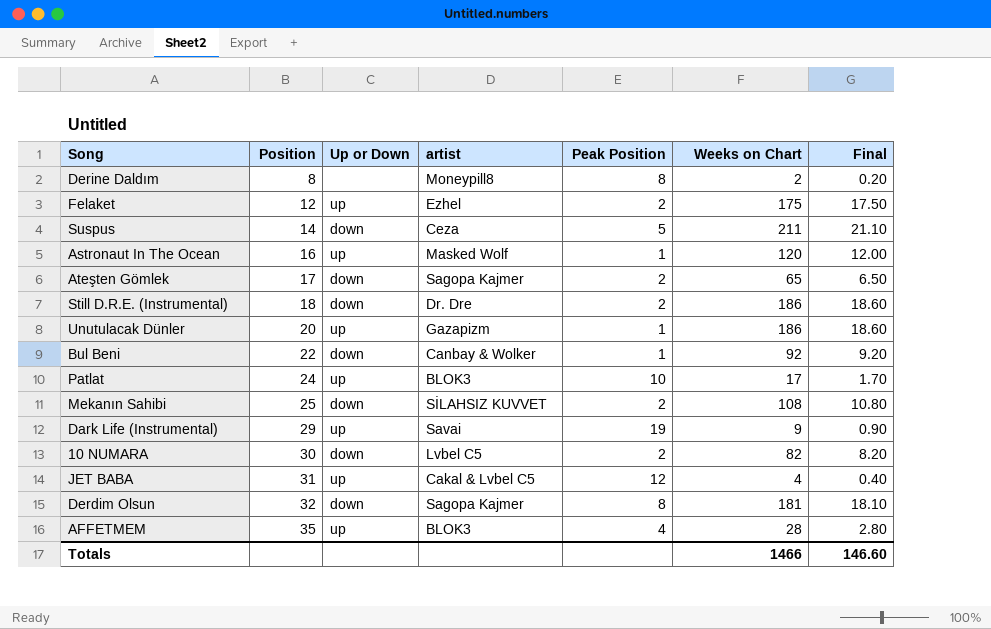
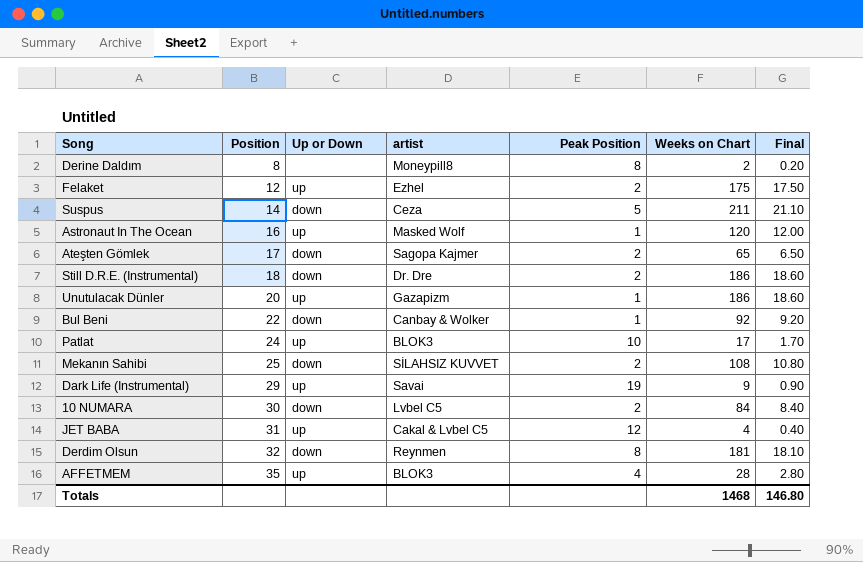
10 NUMARA | Weeks on Chart: 82 -> 84
10 NUMARA | Final: 8.20 -> 8.40
Derdim Olsun | artist: Sagopa Kajmer -> Reynmen
Totals | Weeks on Chart: 1466 -> 1468
Totals | Final: 146.60 -> 146.80

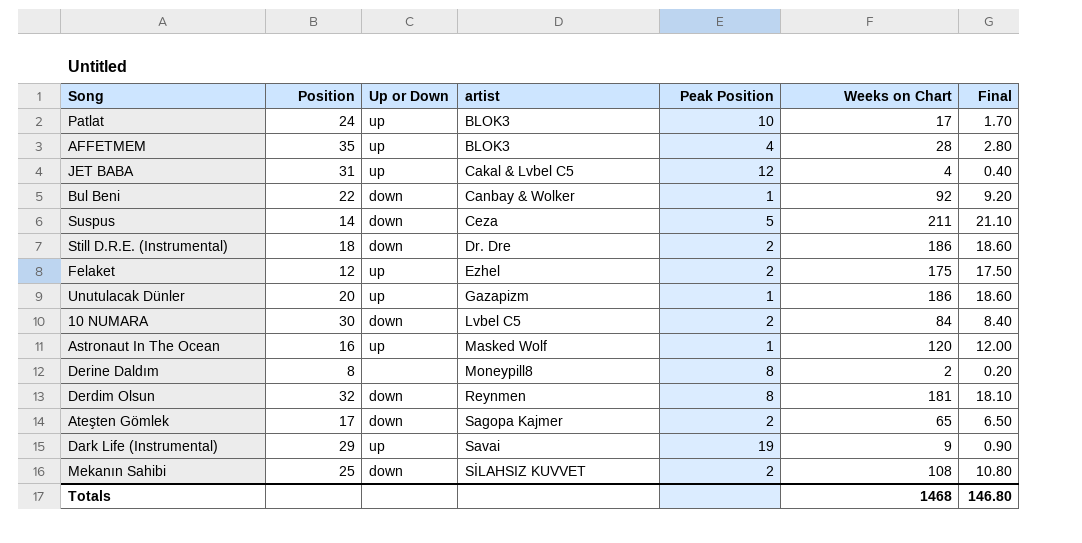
row order: Position ascending -> artist ascending

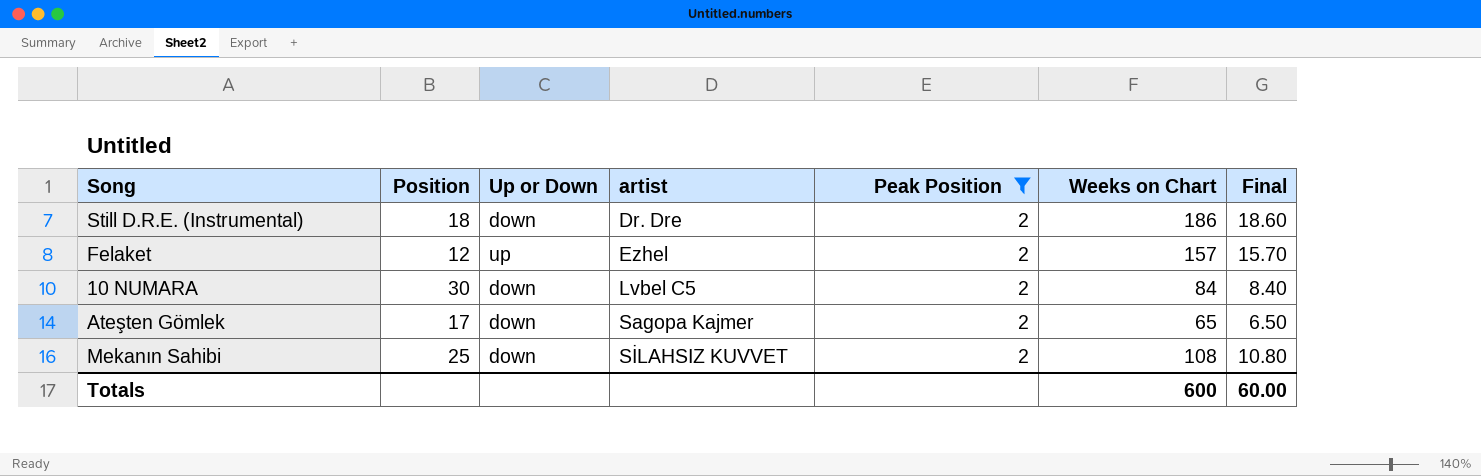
filter: none -> Peak Position = 2
Felaket | Weeks on Chart: 175 -> 157
Felaket | Final: 17.50 -> 15.70
Totals | Weeks on Chart: 1468 -> 600
Totals | Final: 146.80 -> 60.00

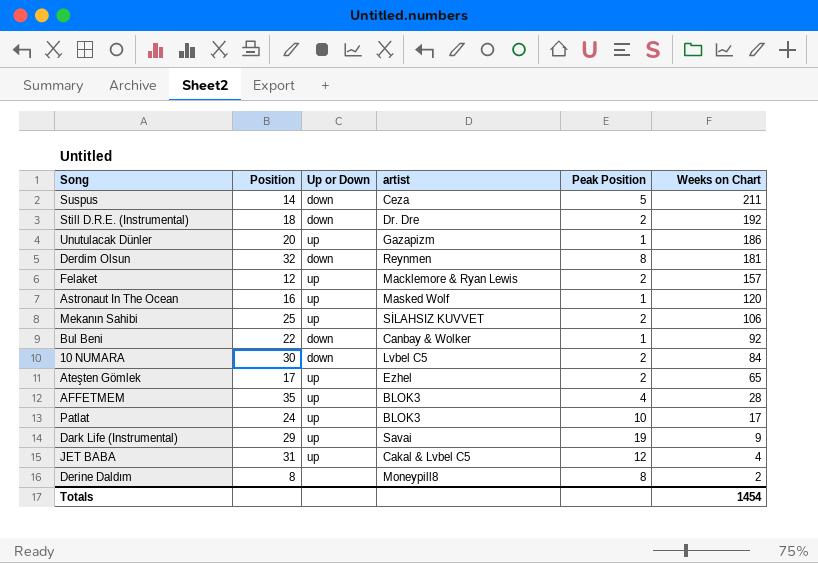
filter: Peak Position = 2 -> none
row order: artist ascending -> Weeks on Chart descending
column Final | formula: [Weeks on Chart] * 0.1 -> none
Still D.R.E. (Instrumental) | Weeks on Chart: 186 -> 192
Felaket | artist: Ezhel -> Macklemore & Ryan Lewis
Mekanın Sahibi | Up or Down: down -> up
Mekanın Sahibi | Weeks on Chart: 108 -> 106
Ateşten Gömlek | Up or Down: down -> up
Ateşten Gömlek | artist: Sagopa Kajmer -> Ezhel
Totals | Weeks on Chart: 600 -> 1454

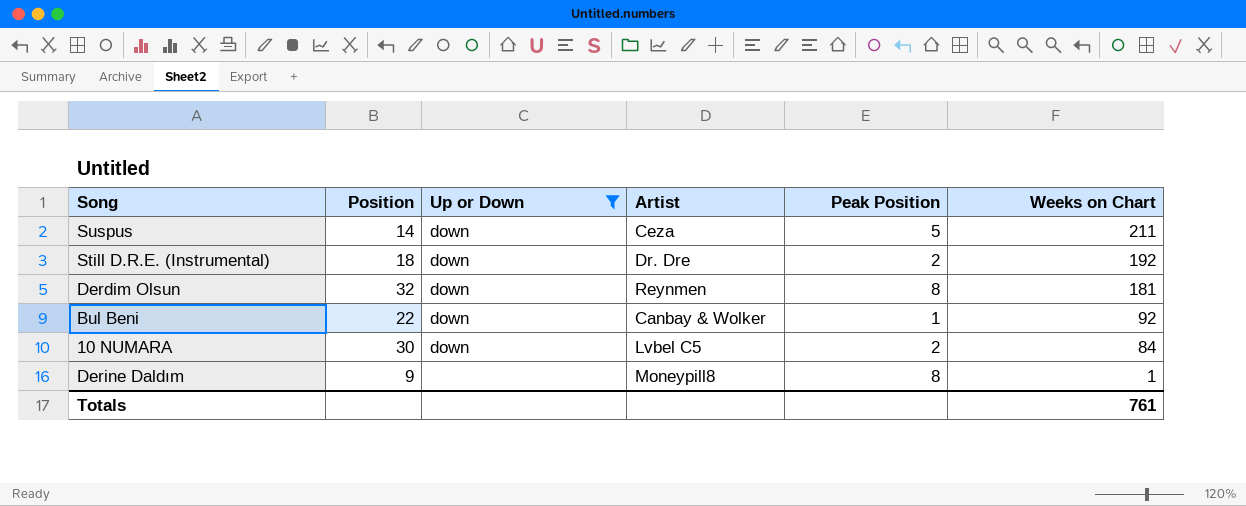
filter: none -> Up or Down != up
column name: artist -> Artist
Derine Daldım | Position: 8 -> 9
Derine Daldım | Weeks on Chart: 2 -> 1
Totals | Weeks on Chart: 1454 -> 761

